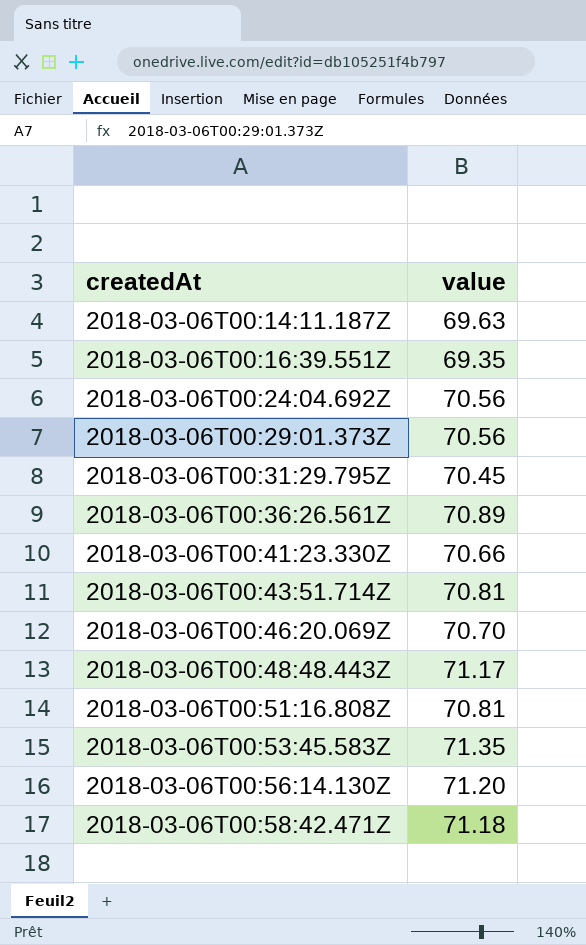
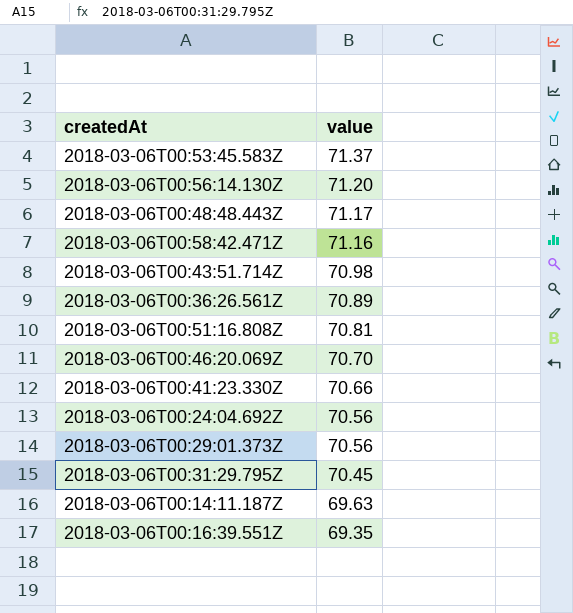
row order: createdAt ascending -> value descending
2018-03-06T00:53:45.583Z | value: 71.35 -> 71.37
2018-03-06T00:58:42.471Z | value: 71.18 -> 71.16
2018-03-06T00:43:51.714Z | value: 70.81 -> 70.98

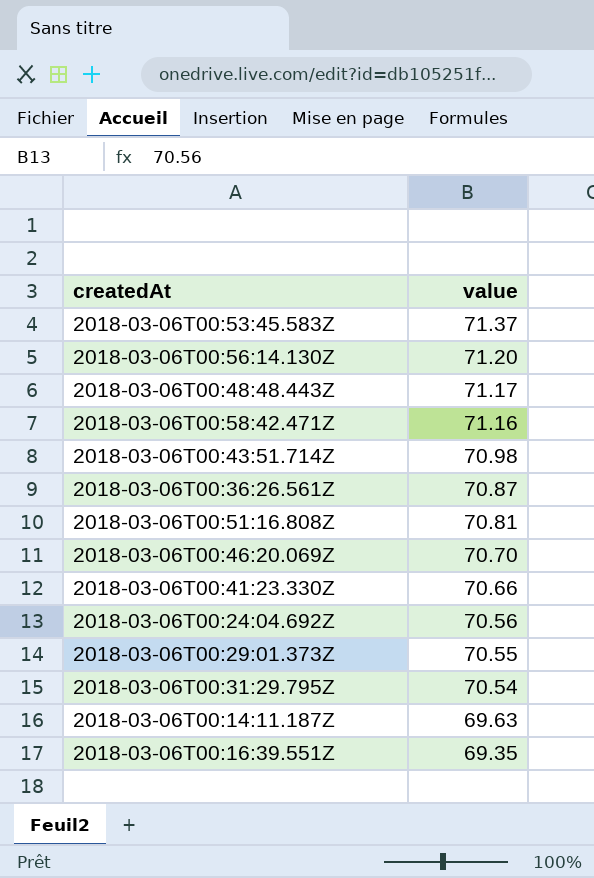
2018-03-06T00:36:26.561Z | value: 70.89 -> 70.87
2018-03-06T00:29:01.373Z | value: 70.56 -> 70.55
2018-03-06T00:31:29.795Z | value: 70.45 -> 70.54

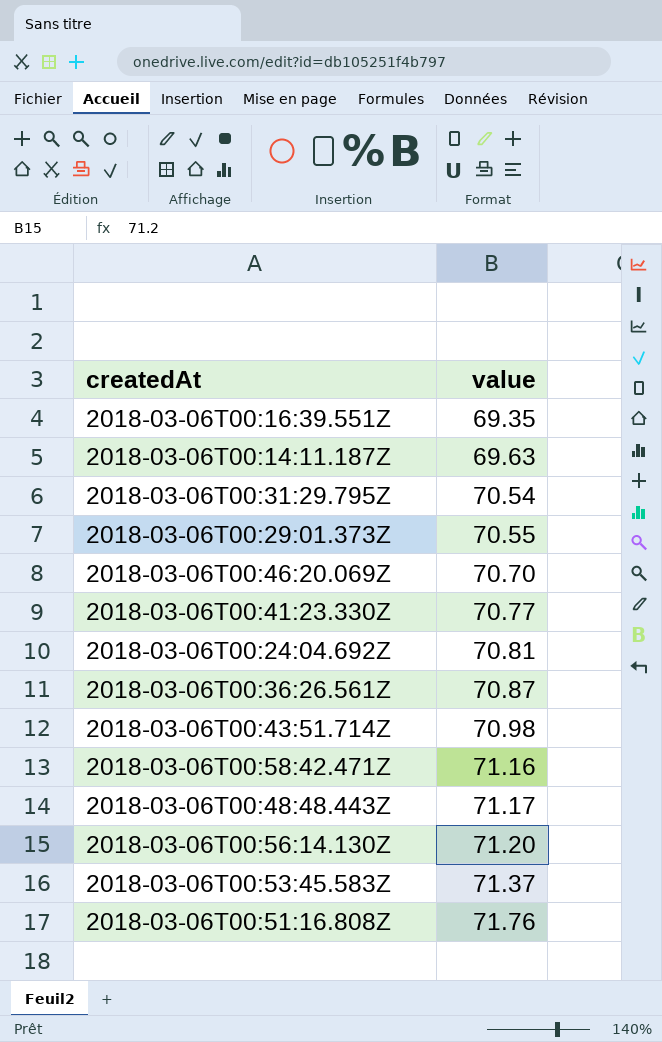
row order: value descending -> value ascending
2018-03-06T00:41:23.330Z | value: 70.66 -> 70.77
2018-03-06T00:24:04.692Z | value: 70.56 -> 70.81
2018-03-06T00:51:16.808Z | value: 70.81 -> 71.76

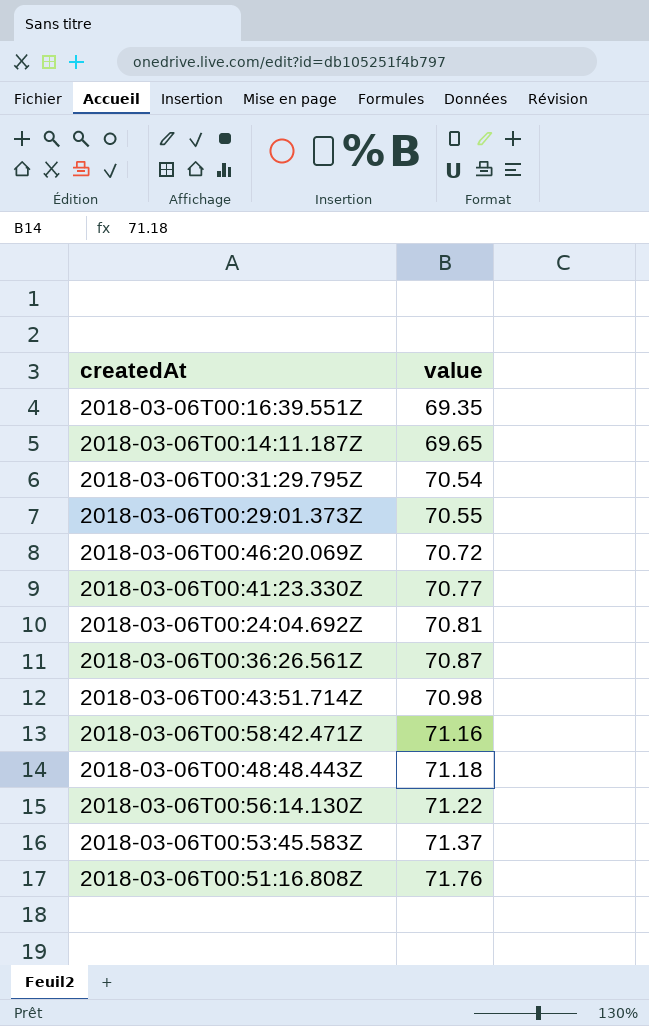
2018-03-06T00:14:11.187Z | value: 69.63 -> 69.65
2018-03-06T00:46:20.069Z | value: 70.70 -> 70.72
2018-03-06T00:48:48.443Z | value: 71.17 -> 71.18
2018-03-06T00:56:14.130Z | value: 71.20 -> 71.22

